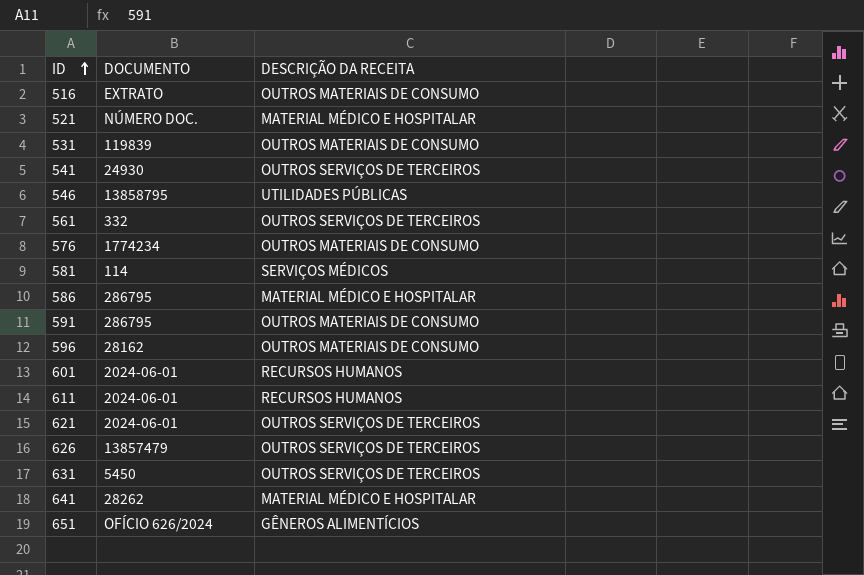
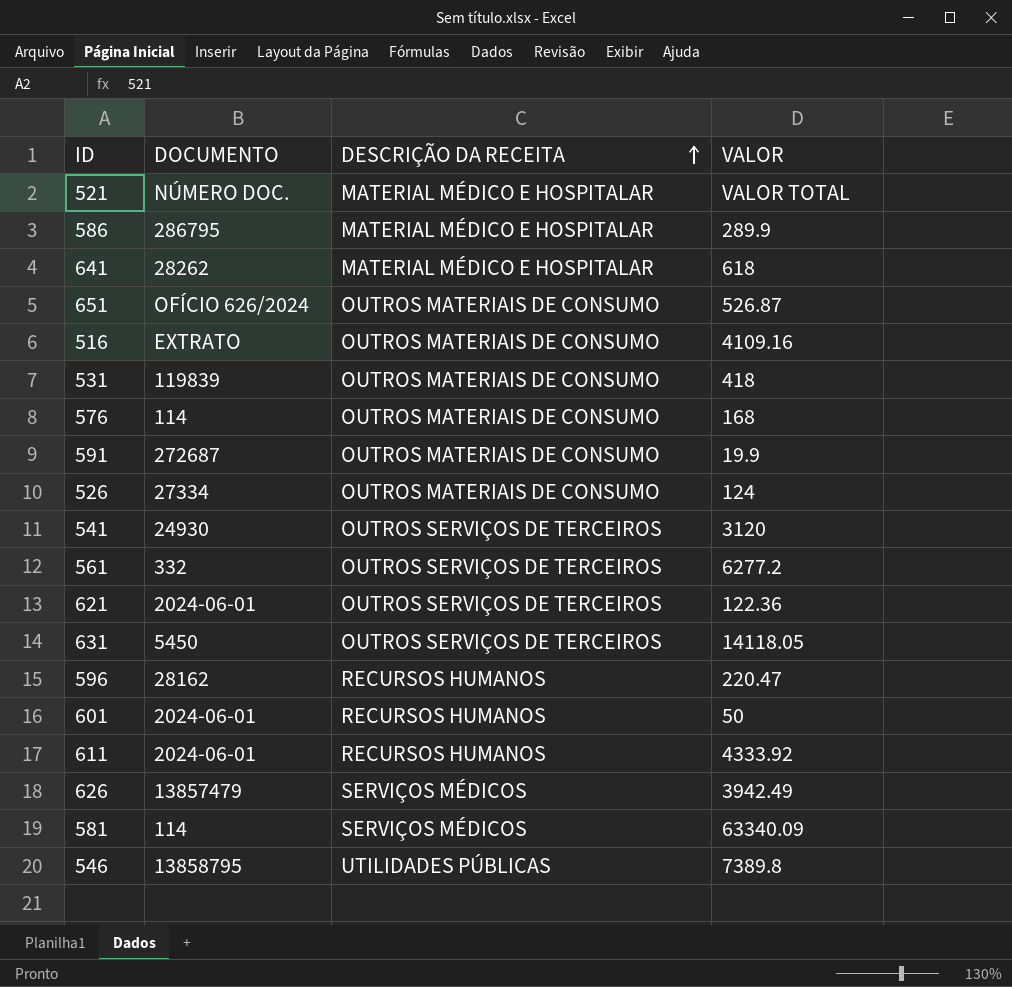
row order: ID ascending -> DESCRIÇÃO DA RECEITA ascending
column VALOR | position: none -> 4
651 | DESCRIÇÃO DA RECEITA: GÊNEROS ALIMENTÍCIOS -> OUTROS MATERIAIS DE CONSUMO
576 | DOCUMENTO: 1774234 -> 114
591 | DOCUMENTO: 286795 -> 272687
row 526: none -> 27334 | OUTROS MATERIAIS DE CONSUMO | 124
596 | DESCRIÇÃO DA RECEITA: OUTROS MATERIAIS DE CONSUMO -> RECURSOS HUMANOS
626 | DESCRIÇÃO DA RECEITA: OUTROS SERVIÇOS DE TERCEIROS -> SERVIÇOS MÉDICOS

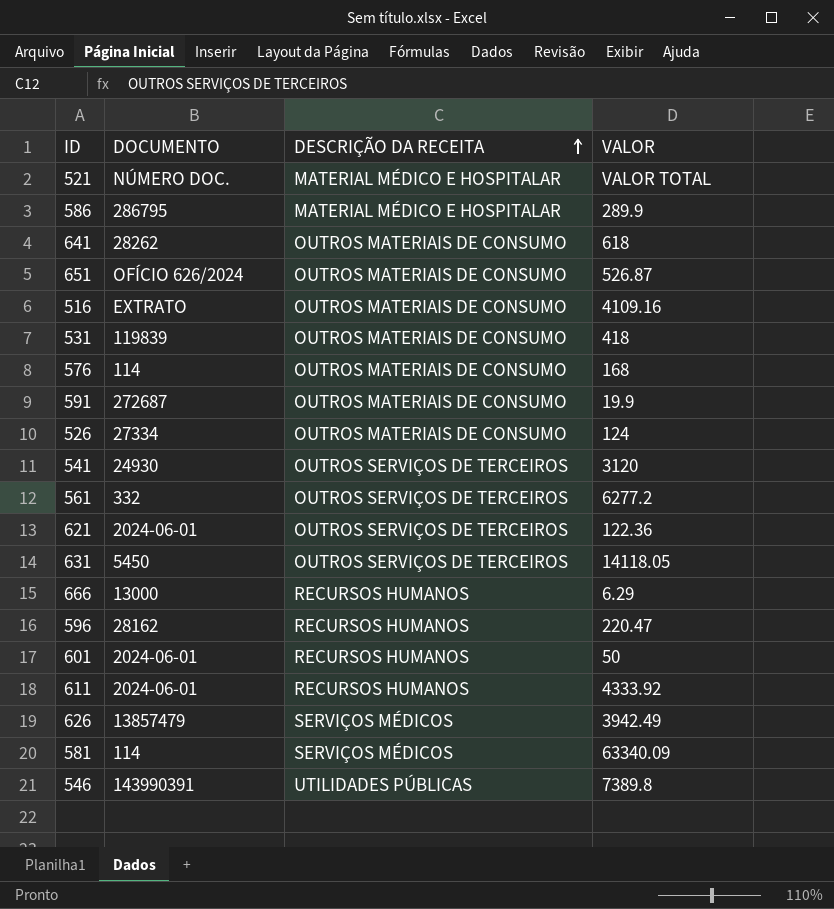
641 | DESCRIÇÃO DA RECEITA: MATERIAL MÉDICO E HOSPITALAR -> OUTROS MATERIAIS DE CONSUMO
row 666: none -> 13000 | RECURSOS HUMANOS | 6.29
546 | DOCUMENTO: 13858795 -> 143990391

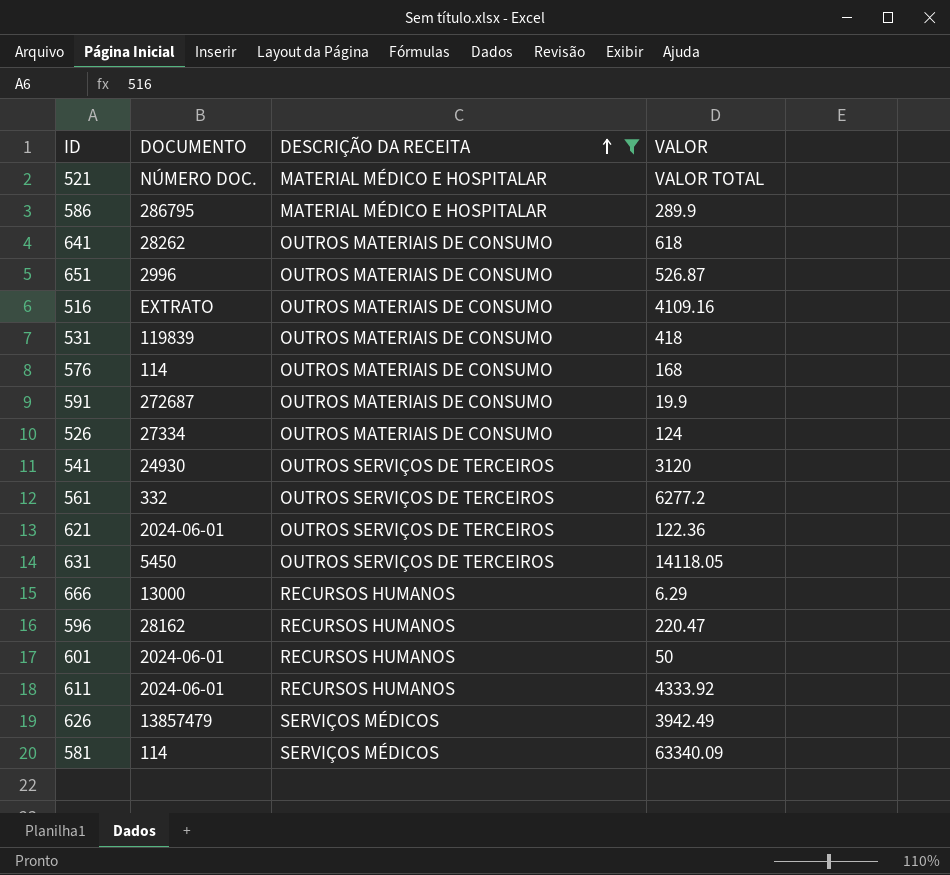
filter: none -> DESCRIÇÃO DA RECEITA != UTILIDADES PÚBLICAS
651 | DOCUMENTO: OFÍCIO 626/2024 -> 2996

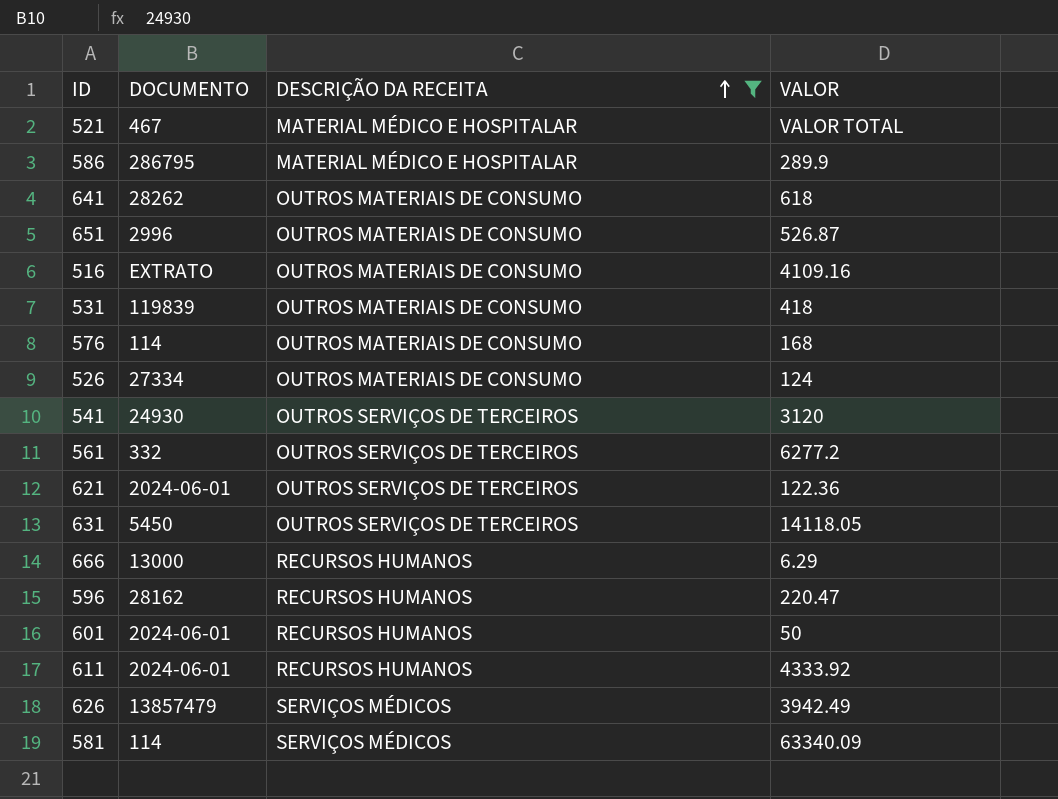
row 591: 272687 | OUTROS MATERIAIS DE CONSUMO | 19.9 -> none
521 | DOCUMENTO: NÚMERO DOC. -> 467

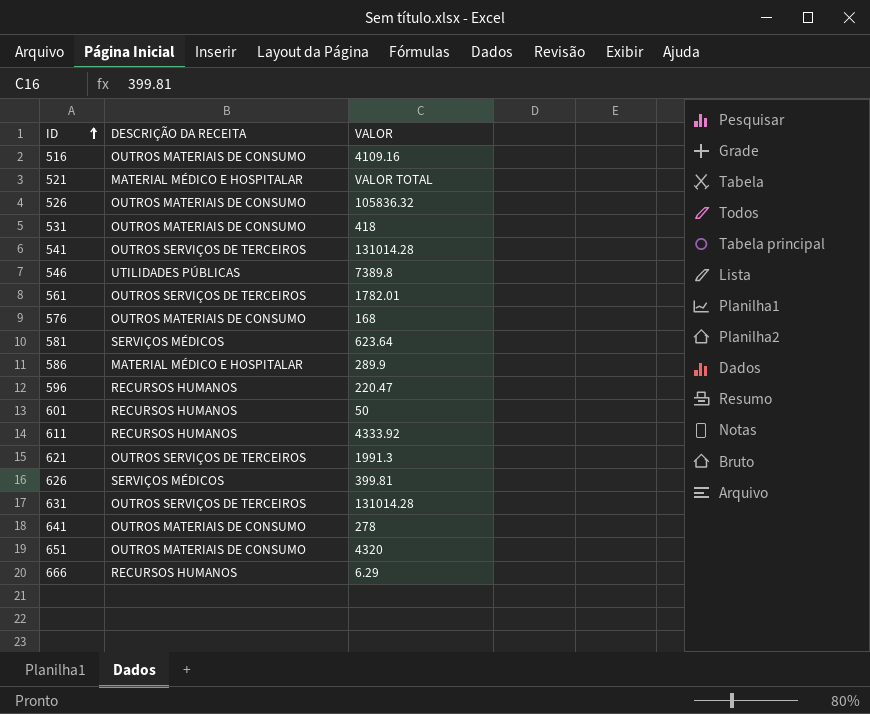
filter: DESCRIÇÃO DA RECEITA != UTILIDADES PÚBLICAS -> none
row order: DESCRIÇÃO DA RECEITA ascending -> ID ascending
column DOCUMENTO | position: 2 -> none
526 | VALOR: 124 -> 105836.32
541 | VALOR: 3120 -> 131014.28
561 | VALOR: 6277.2 -> 1782.01
581 | VALOR: 63340.09 -> 623.64
621 | VALOR: 122.36 -> 1991.3
626 | VALOR: 3942.49 -> 399.81
631 | VALOR: 14118.05 -> 131014.28
641 | VALOR: 618 -> 278
651 | VALOR: 526.87 -> 4320

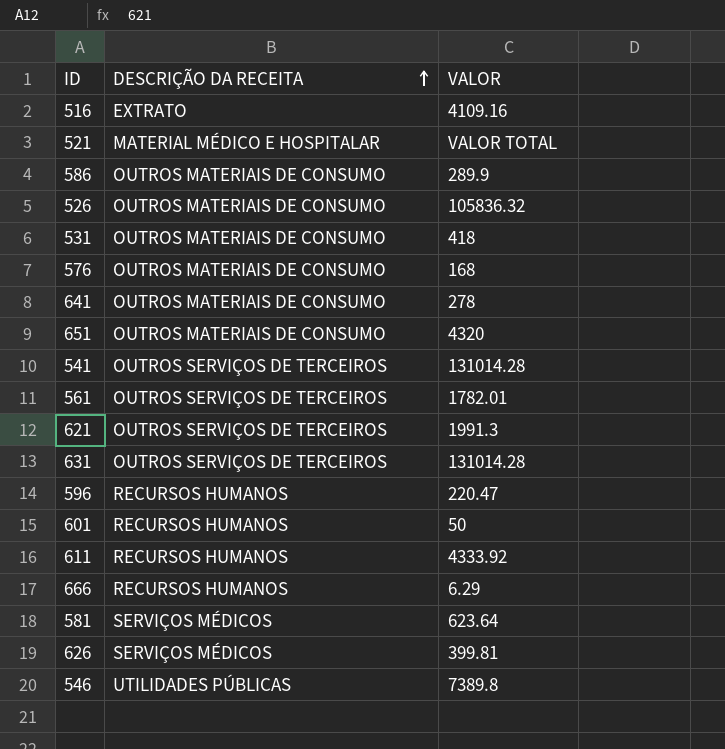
row order: ID ascending -> DESCRIÇÃO DA RECEITA ascending
516 | DESCRIÇÃO DA RECEITA: OUTROS MATERIAIS DE CONSUMO -> EXTRATO
586 | DESCRIÇÃO DA RECEITA: MATERIAL MÉDICO E HOSPITALAR -> OUTROS MATERIAIS DE CONSUMO

